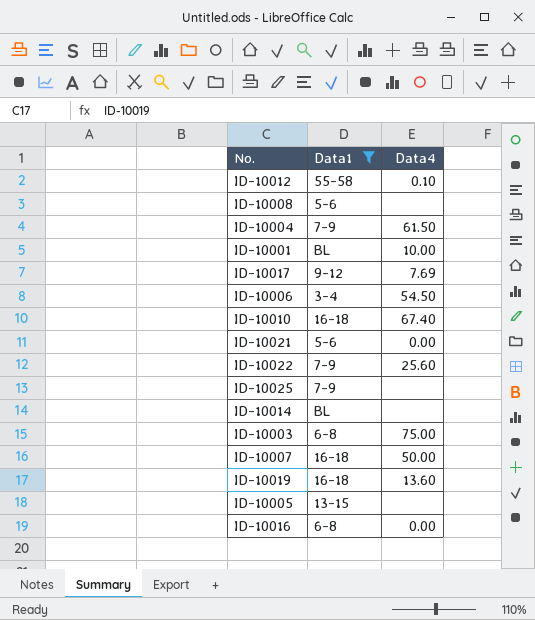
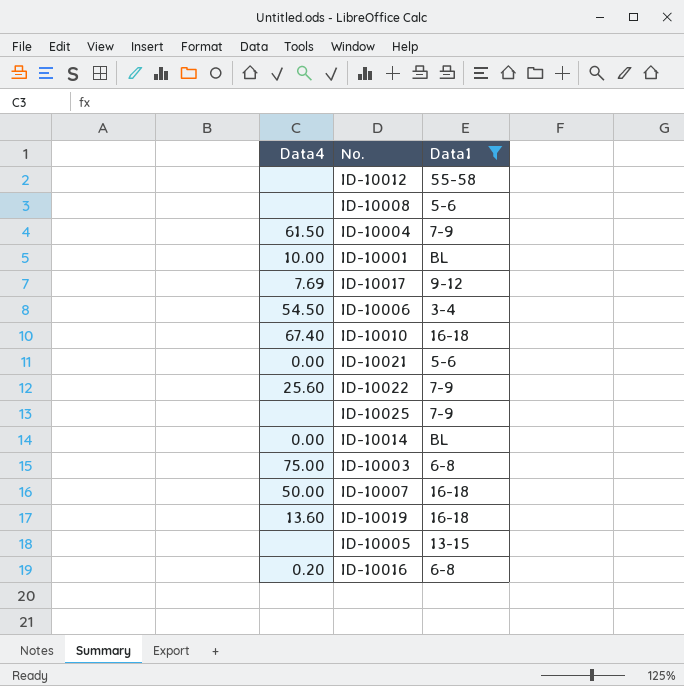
column Data4 | position: 3 -> 1
ID-10012 | Data4: 0.10 -> none
ID-10014 | Data4: none -> 0.00
ID-10016 | Data4: 0.00 -> 0.20

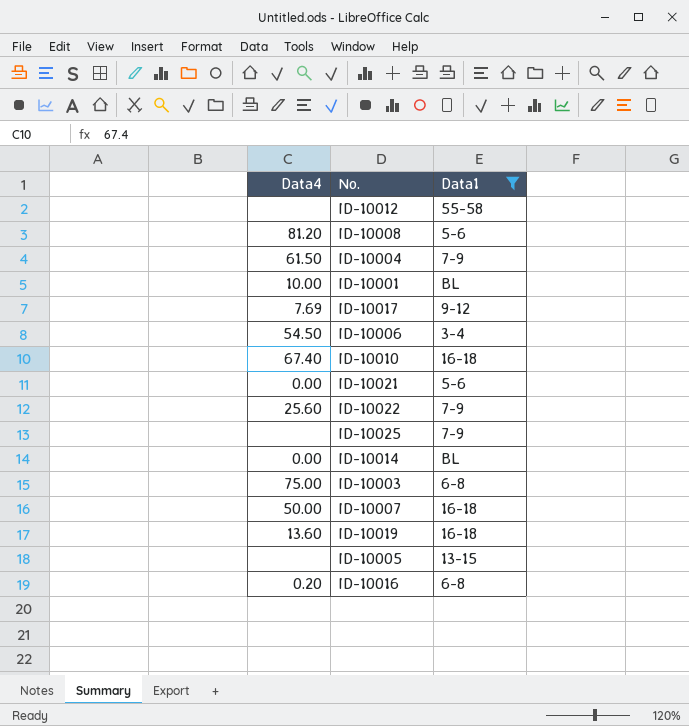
ID-10008 | Data4: none -> 81.20

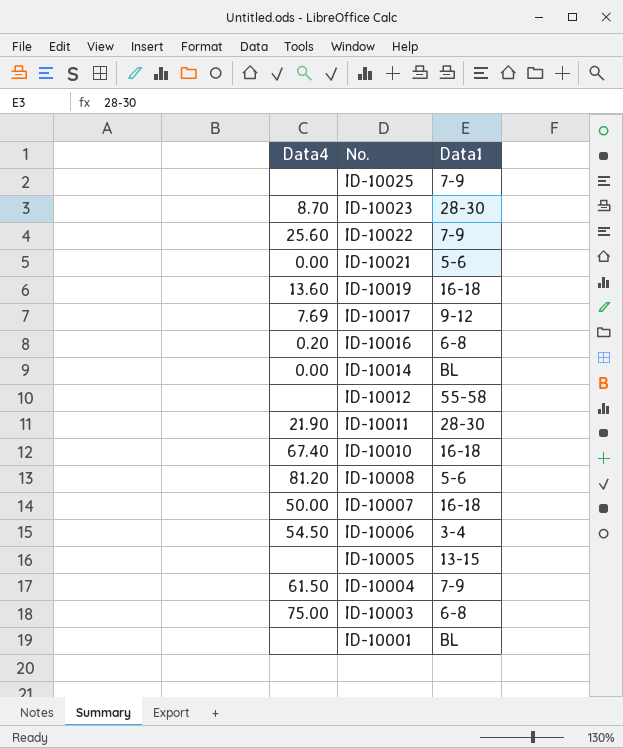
filter: Data1 != 28-30 -> none
row order: none -> No. descending
ID-10001 | Data4: 10.00 -> none

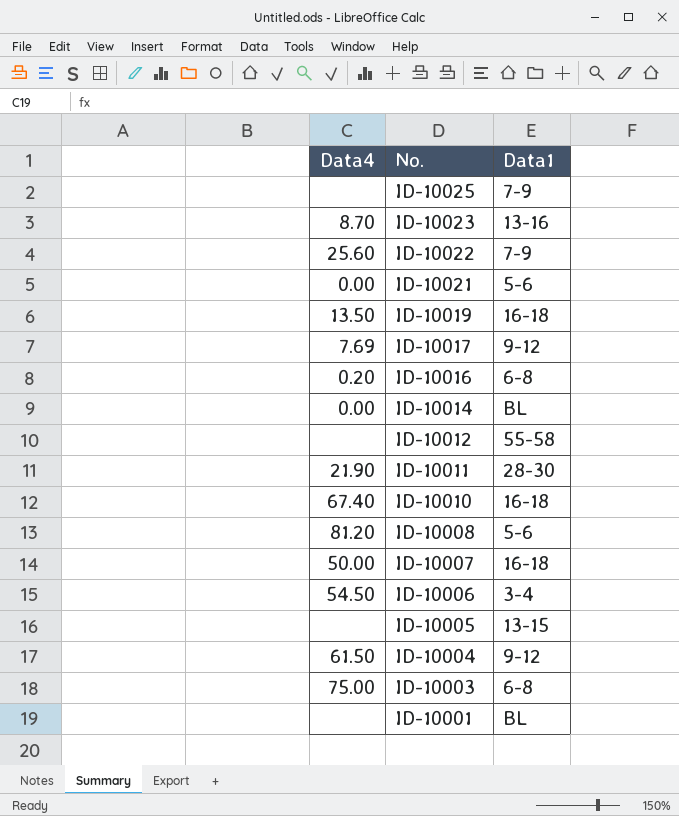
ID-10023 | Data1: 28-30 -> 13-16
ID-10019 | Data4: 13.60 -> 13.50
ID-10004 | Data1: 7-9 -> 9-12

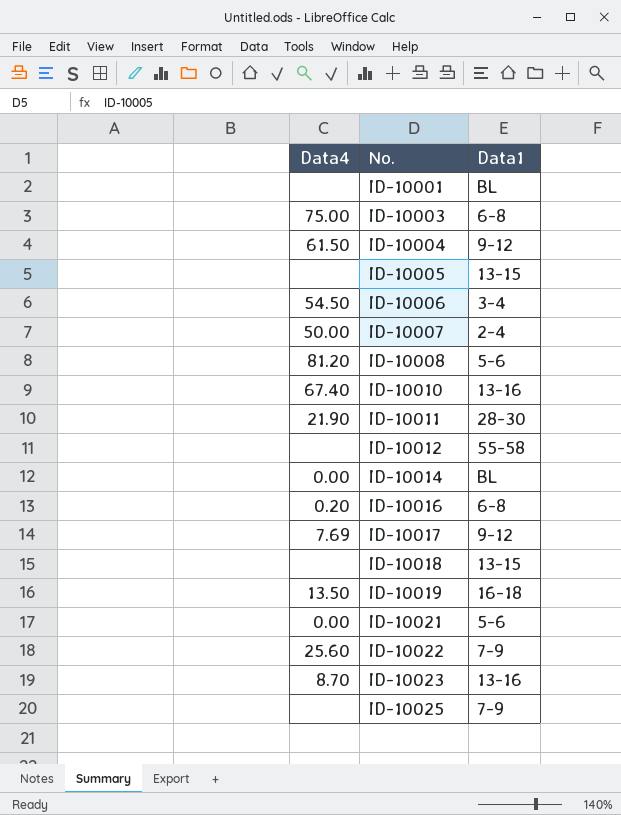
row order: No. descending -> No. ascending
ID-10007 | Data1: 16-18 -> 2-4
ID-10010 | Data1: 16-18 -> 13-16
row ID-10018: none -> none | 13-15

